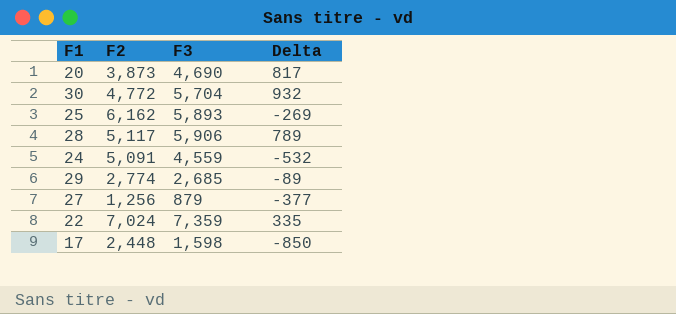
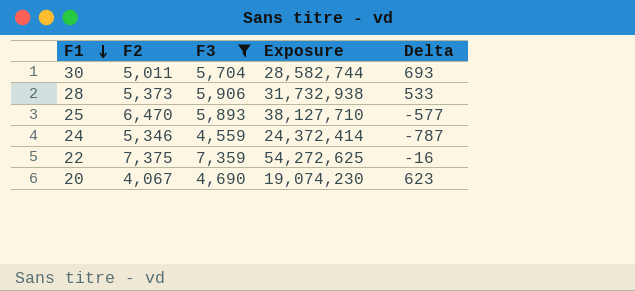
filter: none -> F3 >= 4,559
row order: none -> F1 descending
column Exposure | formula: none -> [F2] * [F3]
30 | F2: 4,772 -> 5,011
30 | Delta: 932 -> 693
28 | F2: 5,117 -> 5,373
28 | Delta: 789 -> 533
25 | F2: 6,162 -> 6,470
25 | Delta: -269 -> -577
24 | F2: 5,091 -> 5,346
24 | Delta: -532 -> -787
22 | F2: 7,024 -> 7,375
22 | Delta: 335 -> -16
20 | F2: 3,873 -> 4,067
20 | Delta: 817 -> 623

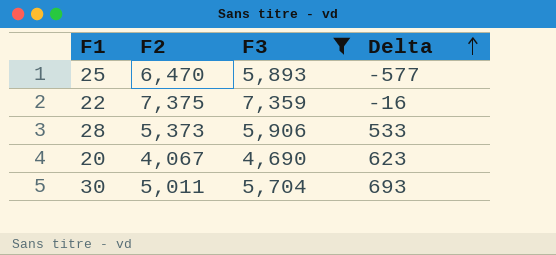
row order: F1 descending -> Delta ascending
column Exposure | formula: [F2] * [F3] -> none
row 24: 5,346 | 4,559 | 24,372,414 | -787 -> none

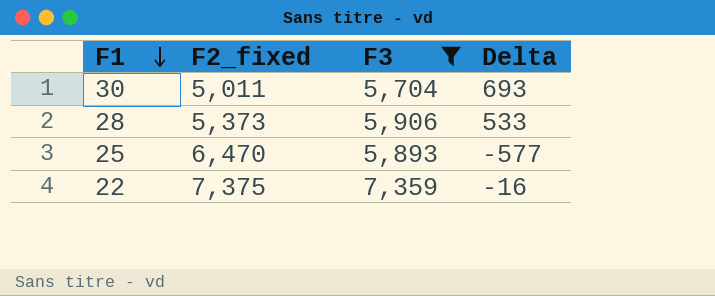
row order: Delta ascending -> F1 descending
column name: F2 -> F2_fixed
row 20: 4,067 | 4,690 | 623 -> none

